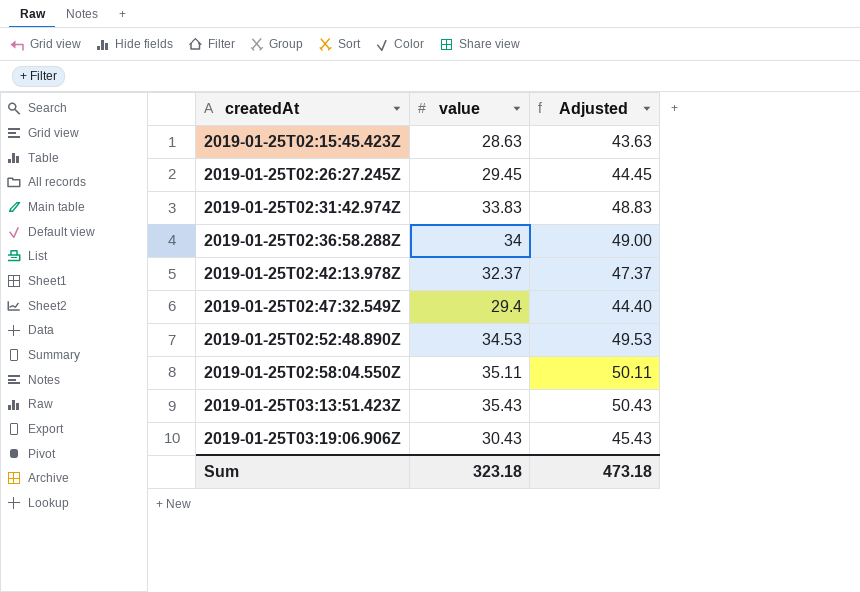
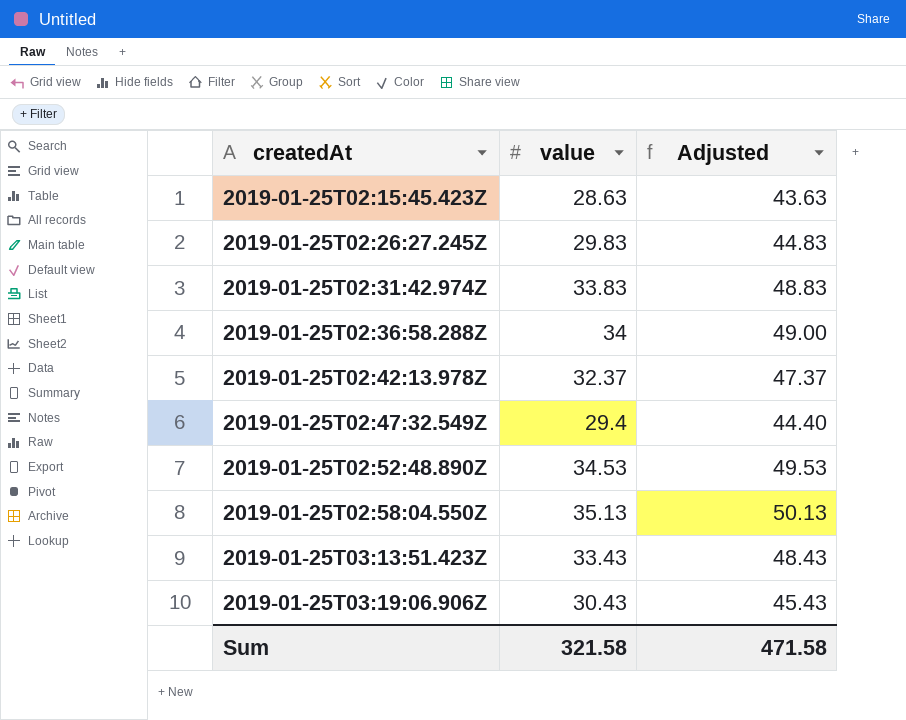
2019-01-25T02:26:27.245Z | value: 29.45 -> 29.83
2019-01-25T02:26:27.245Z | Adjusted: 44.45 -> 44.83
2019-01-25T02:58:04.550Z | value: 35.11 -> 35.13
2019-01-25T02:58:04.550Z | Adjusted: 50.11 -> 50.13
2019-01-25T03:13:51.423Z | value: 35.43 -> 33.43
2019-01-25T03:13:51.423Z | Adjusted: 50.43 -> 48.43
Sum | value: 323.18 -> 321.58
Sum | Adjusted: 473.18 -> 471.58

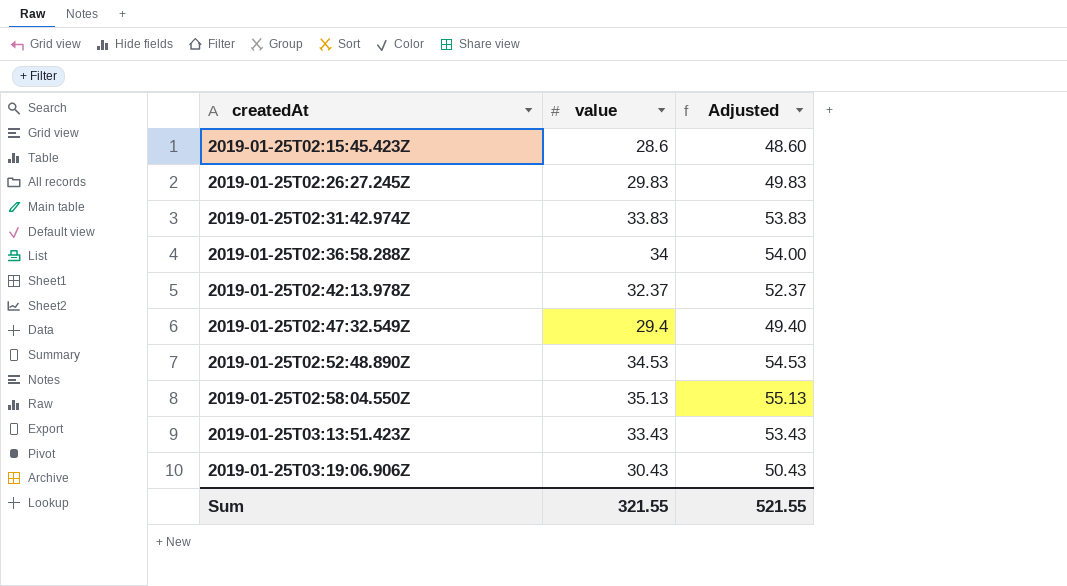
column Adjusted | formula: [value] + 15 -> [value] + 20
2019-01-25T02:15:45.423Z | value: 28.63 -> 28.6
Sum | value: 321.58 -> 321.55
Sum | Adjusted: 471.58 -> 521.55

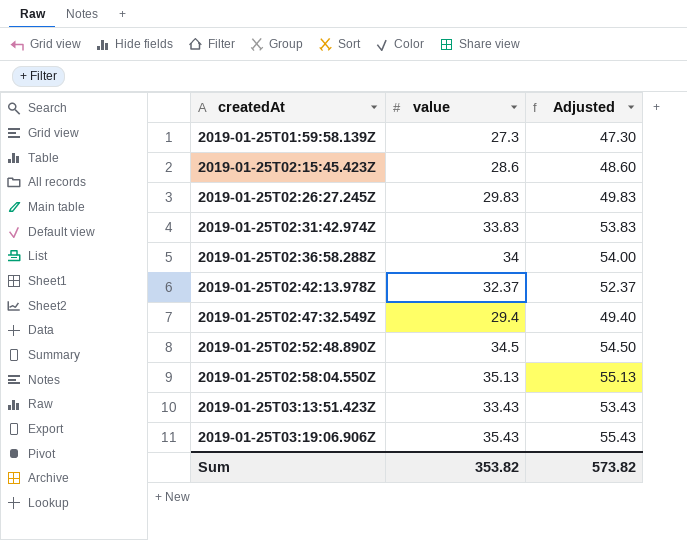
row 2019-01-25T01:59:58.139Z: none -> 27.3 | 47.30
2019-01-25T02:52:48.890Z | value: 34.53 -> 34.5
2019-01-25T02:52:48.890Z | Adjusted: 54.53 -> 54.50
2019-01-25T03:19:06.906Z | value: 30.43 -> 35.43
2019-01-25T03:19:06.906Z | Adjusted: 50.43 -> 55.43
Sum | value: 321.55 -> 353.82
Sum | Adjusted: 521.55 -> 573.82

